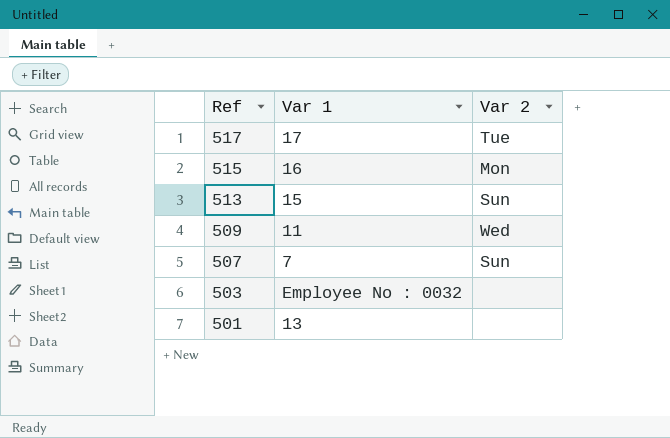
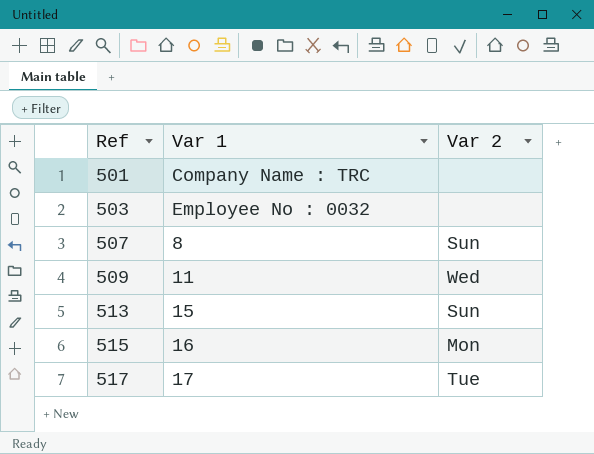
row order: Ref descending -> Ref ascending
501 | Var 1: 13 -> Company Name : TRC
507 | Var 1: 7 -> 8

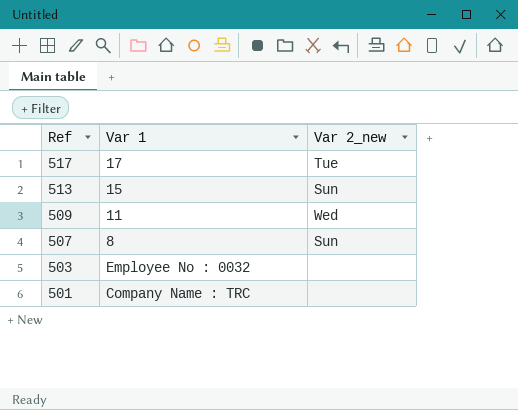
row order: Ref ascending -> Ref descending
column name: Var 2 -> Var 2_new
row 515: 16 | Mon -> none

